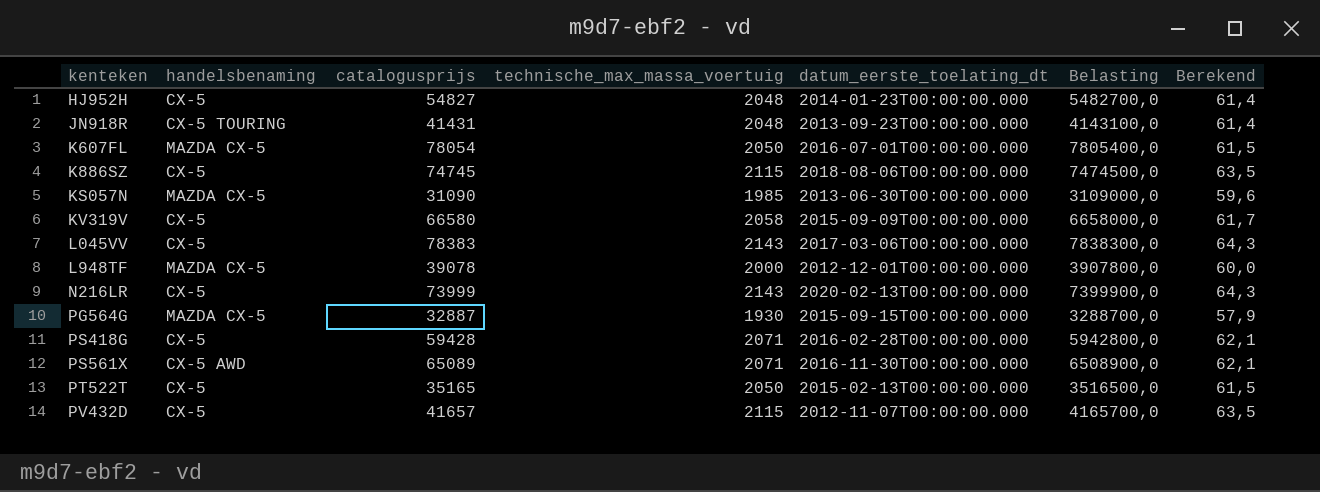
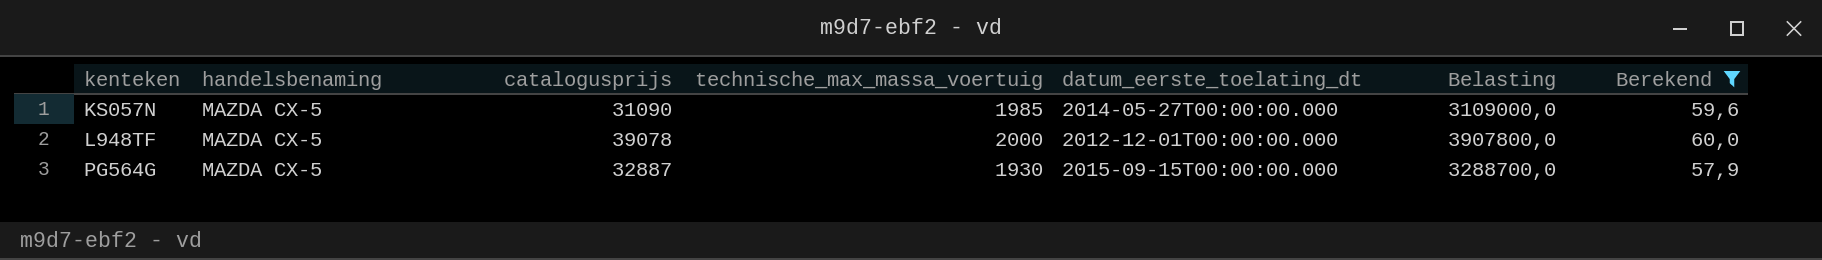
filter: none -> Berekend <= 60,0
KS057N | datum_eerste_toelating_dt: 2013-06-30T00:00:00.000 -> 2014-05-27T00:00:00.000

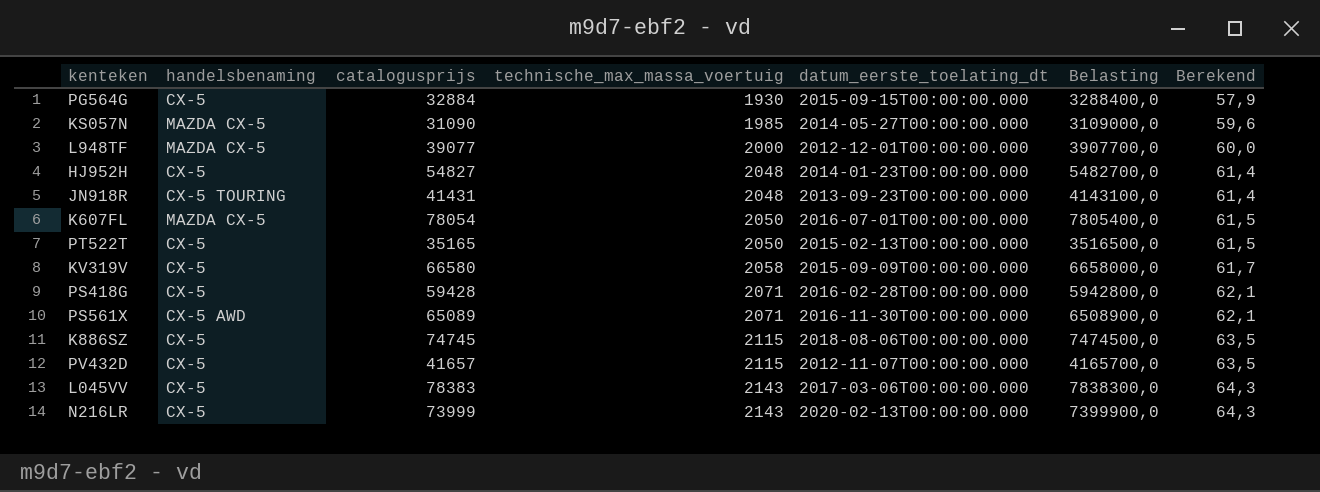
filter: Berekend <= 60,0 -> none
row order: kenteken ascending -> technische_max_massa_voertuig ascending
PG564G | handelsbenaming: MAZDA CX-5 -> CX-5
PG564G | catalogusprijs: 32887 -> 32884
PG564G | Belasting: 3288700,0 -> 3288400,0
L948TF | catalogusprijs: 39078 -> 39077
L948TF | Belasting: 3907800,0 -> 3907700,0

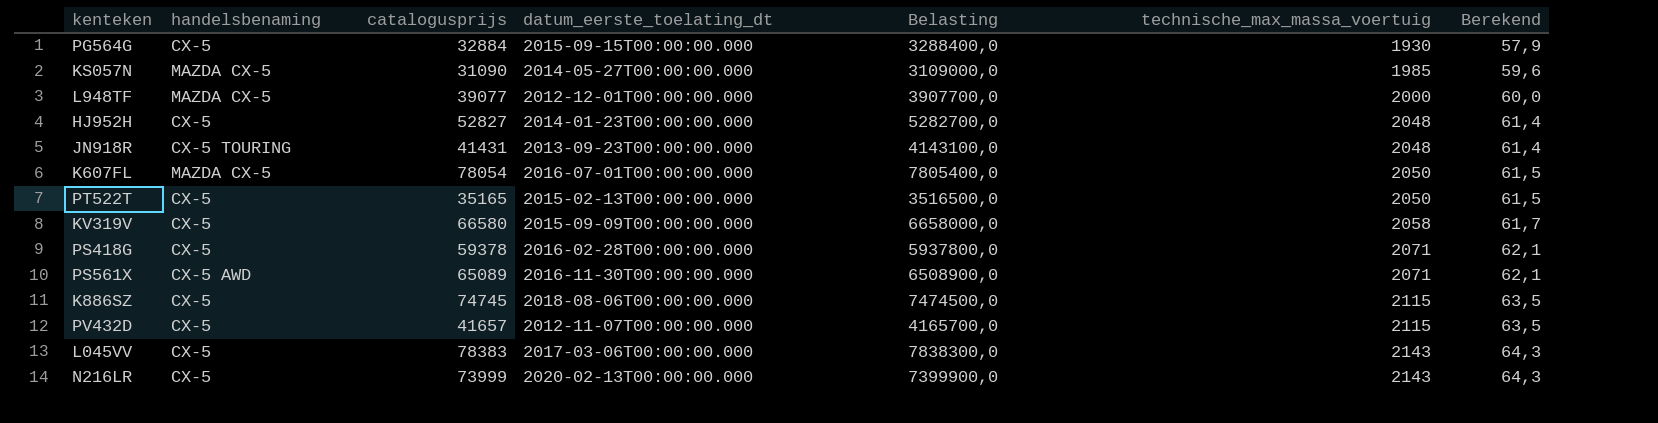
column technische_max_massa_voertuig | position: 4 -> 6
HJ952H | catalogusprijs: 54827 -> 52827
HJ952H | Belasting: 5482700,0 -> 5282700,0
PS418G | catalogusprijs: 59428 -> 59378
PS418G | Belasting: 5942800,0 -> 5937800,0

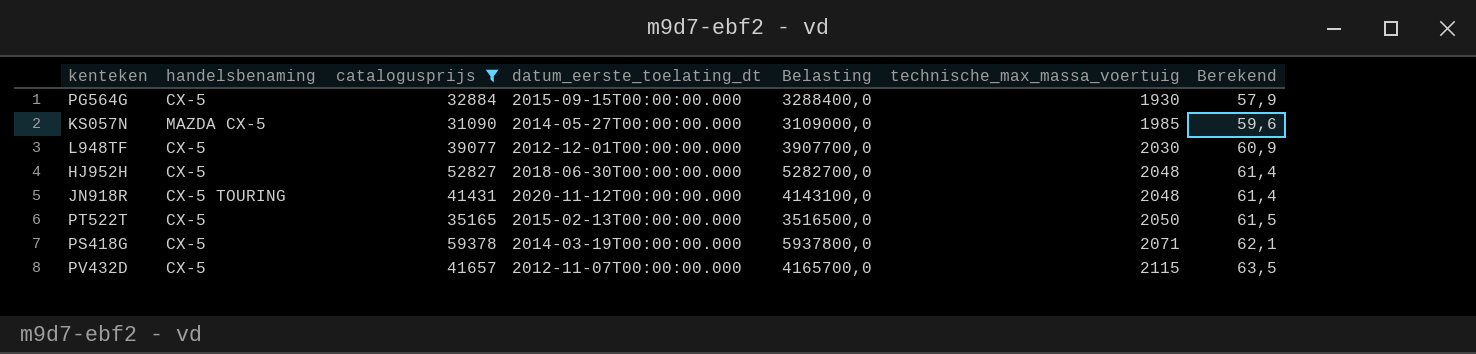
filter: none -> catalogusprijs <= 59378
L948TF | handelsbenaming: MAZDA CX-5 -> CX-5
L948TF | technische_max_massa_voertuig: 2000 -> 2030
L948TF | Berekend: 60,0 -> 60,9
HJ952H | datum_eerste_toelating_dt: 2014-01-23T00:00:00.000 -> 2018-06-30T00:00:00.000
JN918R | datum_eerste_toelating_dt: 2013-09-23T00:00:00.000 -> 2020-11-12T00:00:00.000
PS418G | datum_eerste_toelating_dt: 2016-02-28T00:00:00.000 -> 2014-03-19T00:00:00.000

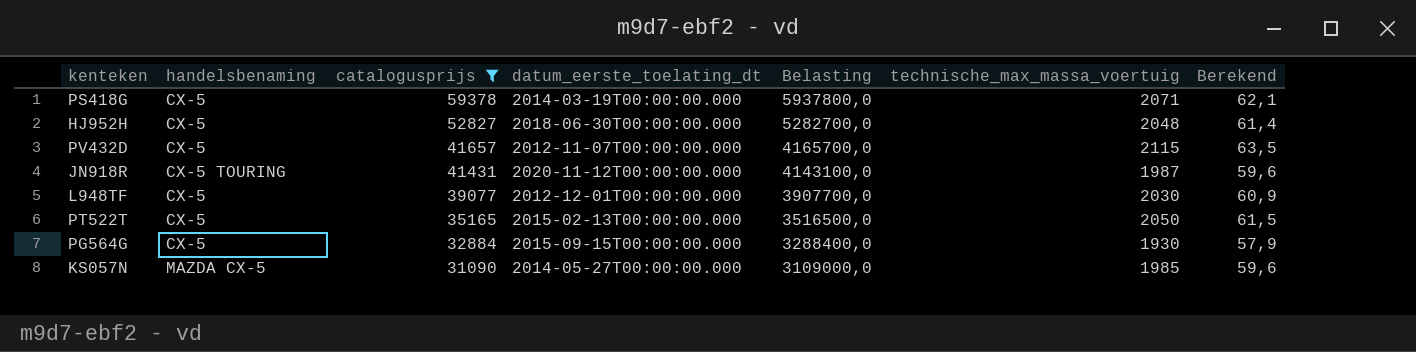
row order: technische_max_massa_voertuig ascending -> catalogusprijs descending
JN918R | technische_max_massa_voertuig: 2048 -> 1987
JN918R | Berekend: 61,4 -> 59,6

